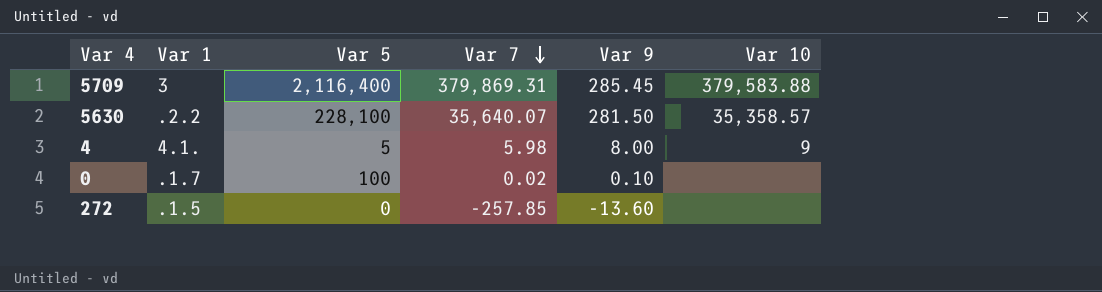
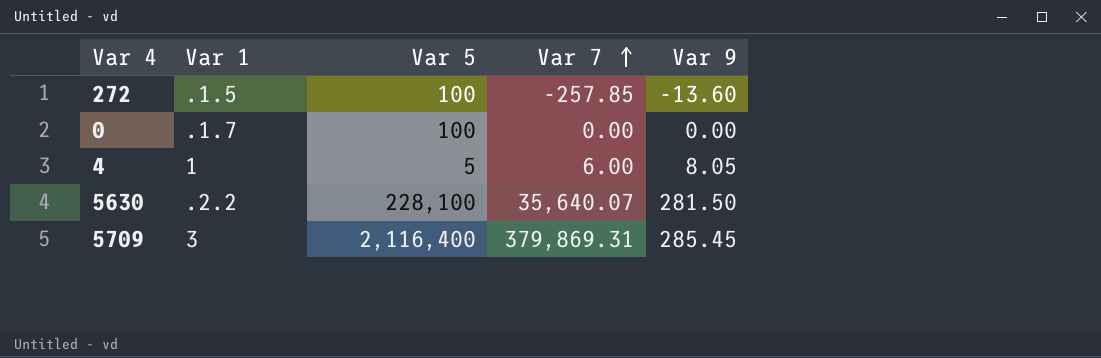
row order: Var 7 descending -> Var 7 ascending
column Var 10 | position: 6 -> none
272 | Var 5: 0 -> 100
0 | Var 7: 0.02 -> 0.00
0 | Var 9: 0.10 -> 0.00
4 | Var 1: 4.1. -> 1
4 | Var 7: 5.98 -> 6.00
4 | Var 9: 8.00 -> 8.05

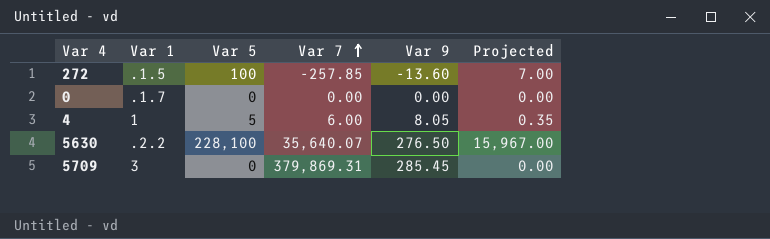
column Projected | formula: none -> [Var 5] * 0.07
0 | Var 5: 100 -> 0
5630 | Var 9: 281.50 -> 276.50
5709 | Var 5: 2,116,400 -> 0

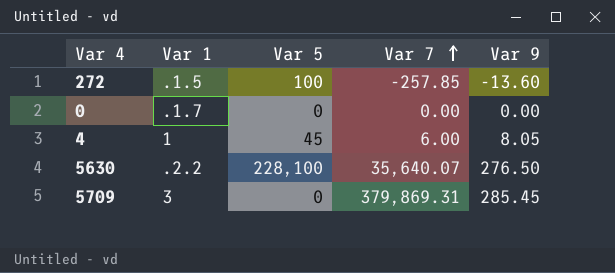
column Projected | formula: [Var 5] * 0.07 -> none
4 | Var 5: 5 -> 45

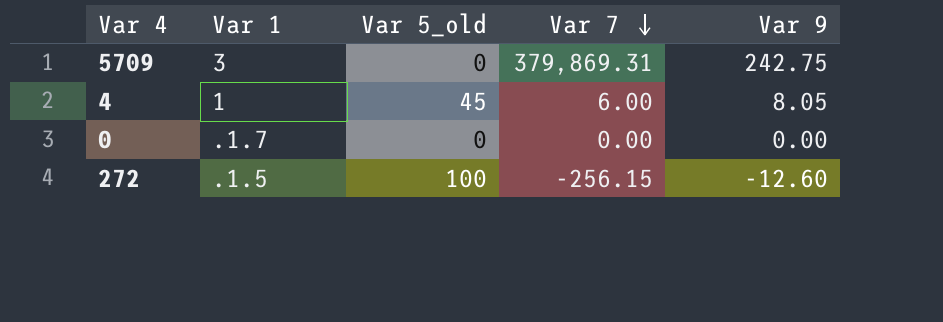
row order: Var 7 ascending -> Var 7 descending
column name: Var 5 -> Var 5_old
row 5630: .2.2 | 228,100 | 35,640.07 | 276.50 -> none
5709 | Var 9: 285.45 -> 242.75
272 | Var 7: -257.85 -> -256.15
272 | Var 9: -13.60 -> -12.60

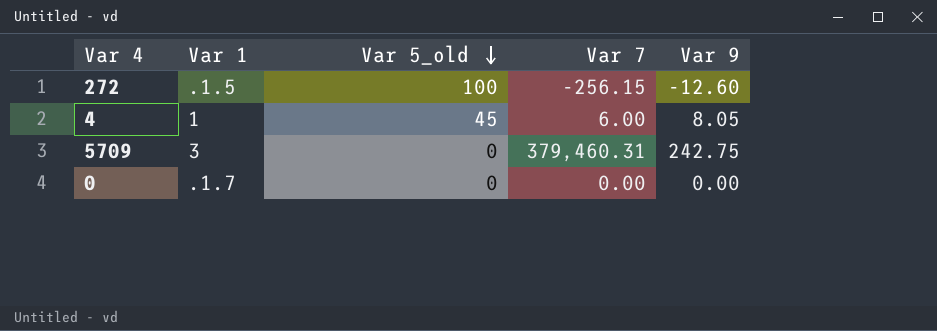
row order: Var 7 descending -> Var 5_old descending
5709 | Var 7: 379,869.31 -> 379,460.31

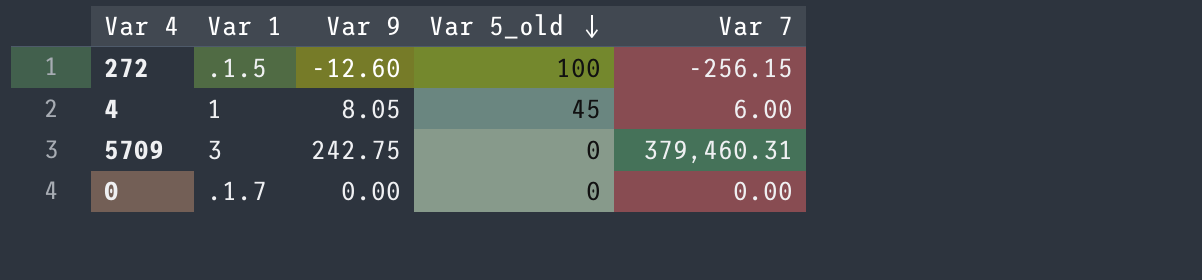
column Var 9 | position: 5 -> 3

